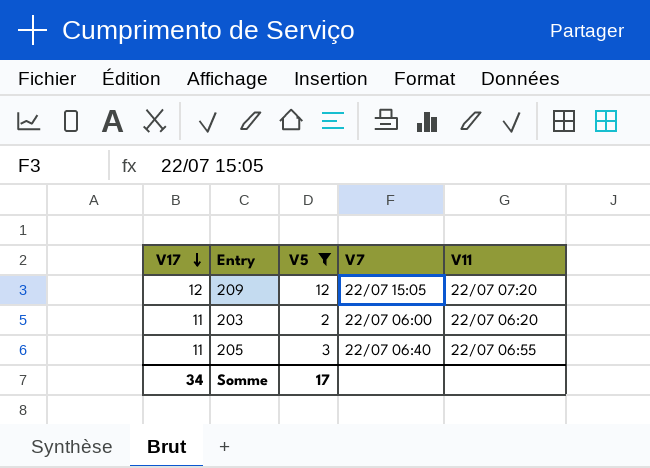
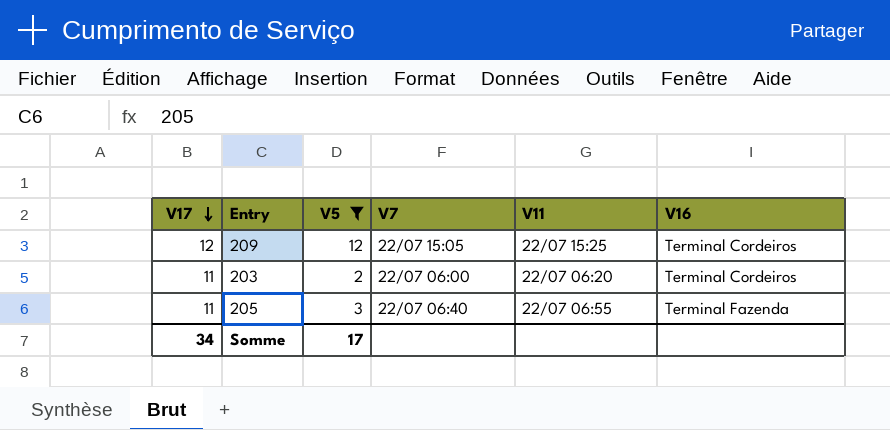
column V16 | position: none -> 6
209 | V11: 22/07 07:20 -> 22/07 15:25

